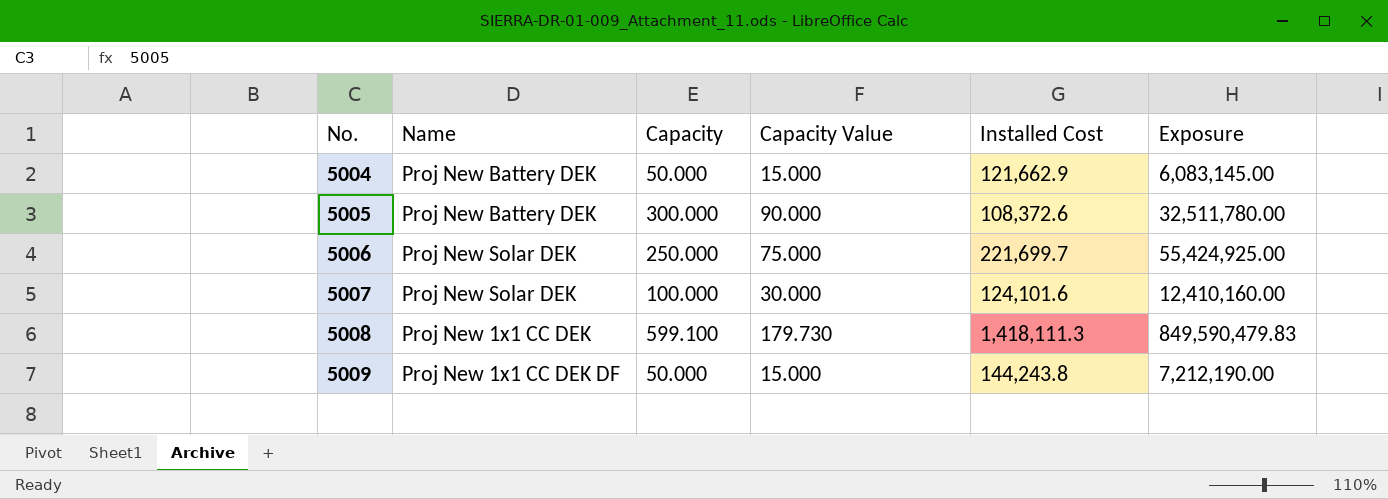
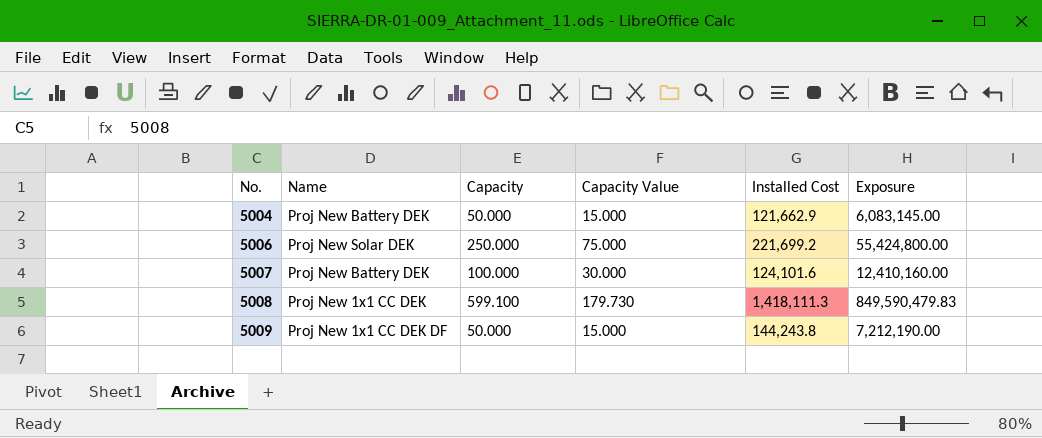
row 5005: Proj New Battery DEK | 300.000 | 90.000 | 108,372.6 | 32,511,780.00 -> none
5006 | Installed Cost: 221,699.7 -> 221,699.2
5006 | Exposure: 55,424,925.00 -> 55,424,800.00
5007 | Name: Proj New Solar DEK -> Proj New Battery DEK

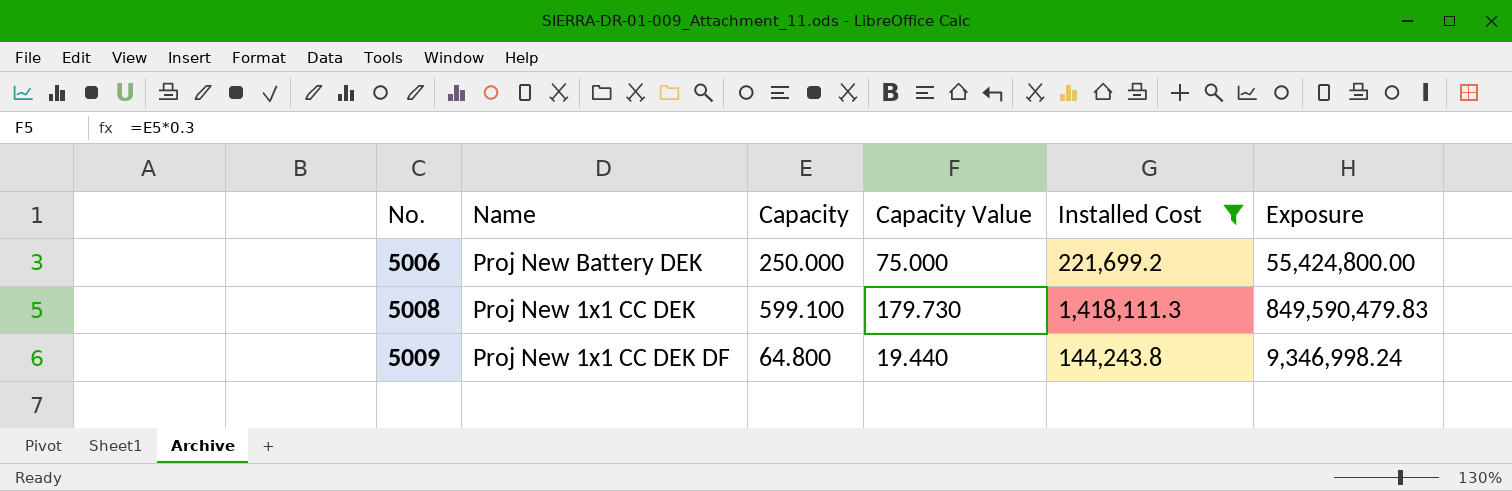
filter: none -> Installed Cost >= 144,243.8
5006 | Name: Proj New Solar DEK -> Proj New Battery DEK
5009 | Capacity: 50.000 -> 64.800
5009 | Capacity Value: 15.000 -> 19.440
5009 | Exposure: 7,212,190.00 -> 9,346,998.24

